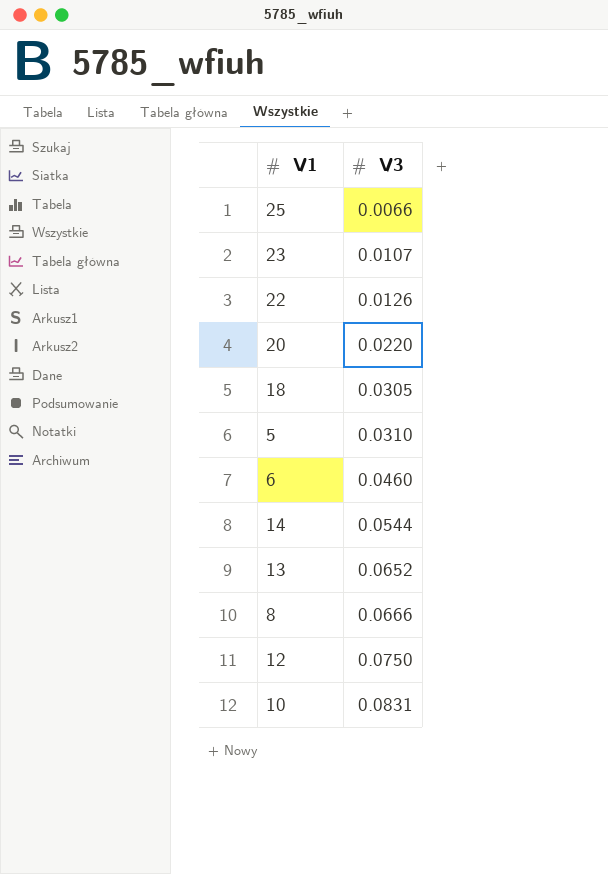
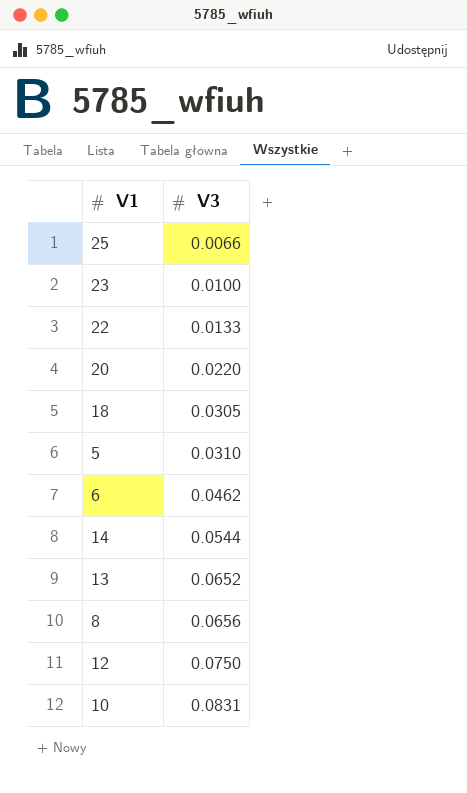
23 | V3: 0.0107 -> 0.0100
22 | V3: 0.0126 -> 0.0133
6 | V3: 0.0460 -> 0.0462
8 | V3: 0.0666 -> 0.0656

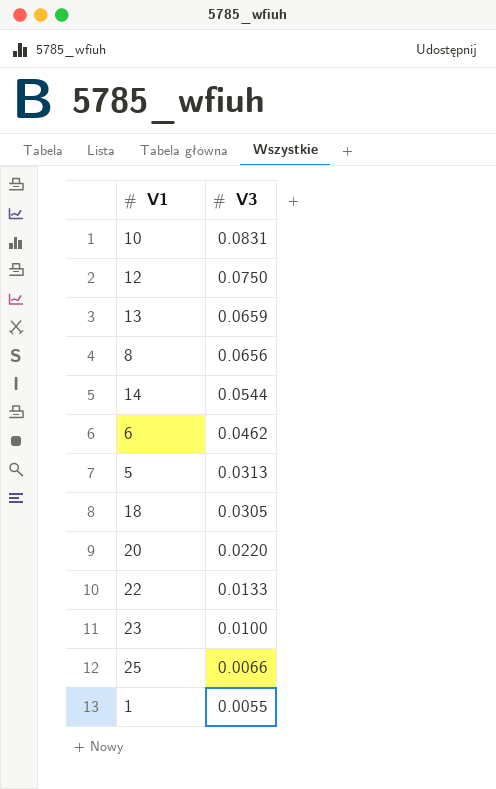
row order: V3 ascending -> V3 descending
13 | V3: 0.0652 -> 0.0659
5 | V3: 0.0310 -> 0.0313
row 1: none -> 0.0055

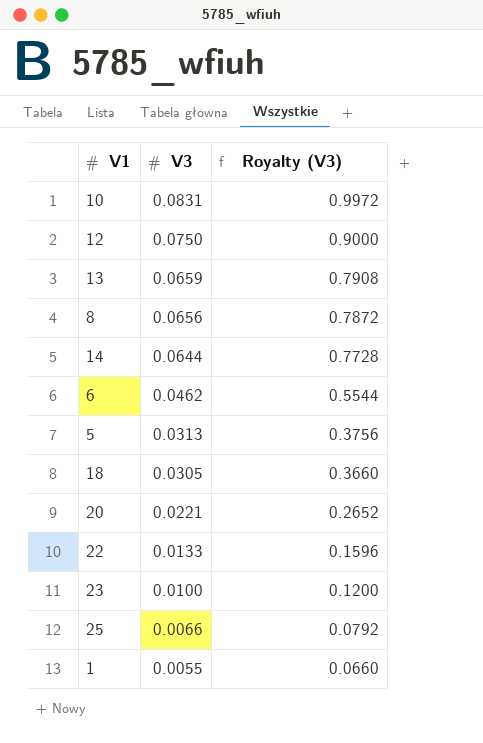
column Royalty (V3) | formula: none -> [V3] * 12
14 | V3: 0.0544 -> 0.0644
20 | V3: 0.0220 -> 0.0221

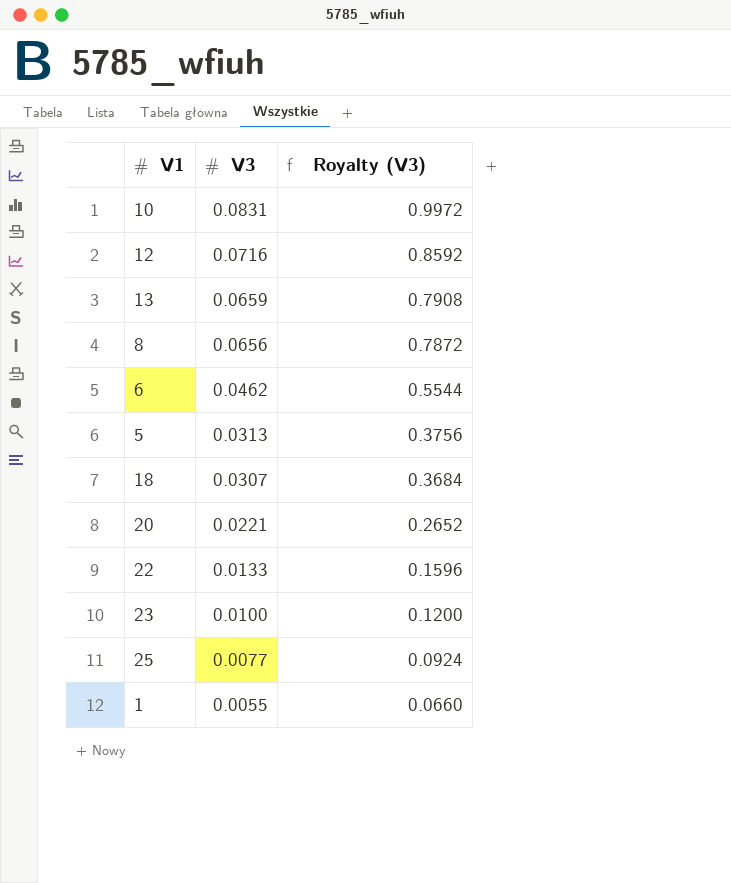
row 14: 0.0644 | 0.7728 -> none
12 | V3: 0.0750 -> 0.0716
12 | Royalty (V3): 0.9000 -> 0.8592
18 | V3: 0.0305 -> 0.0307
18 | Royalty (V3): 0.3660 -> 0.3684
25 | V3: 0.0066 -> 0.0077
25 | Royalty (V3): 0.0792 -> 0.0924

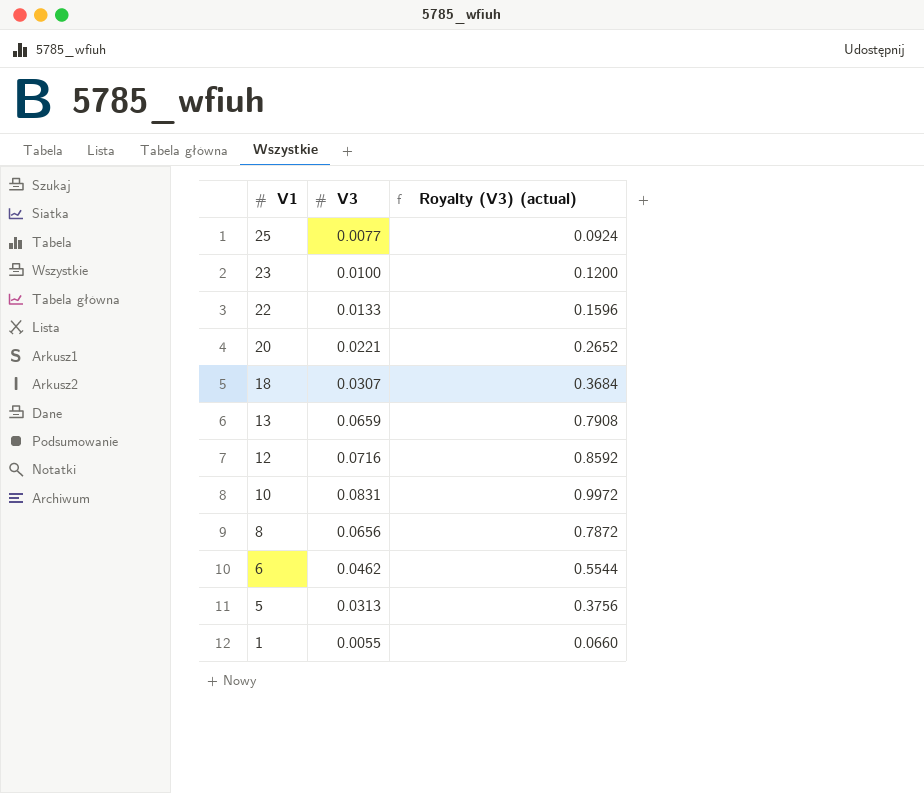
row order: V3 descending -> V1 descending
column name: Royalty (V3) -> Royalty (V3) (actual)

